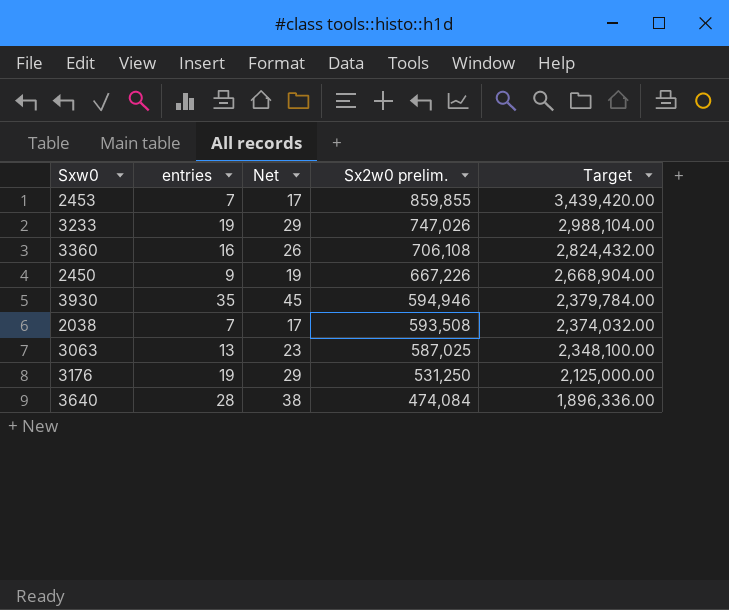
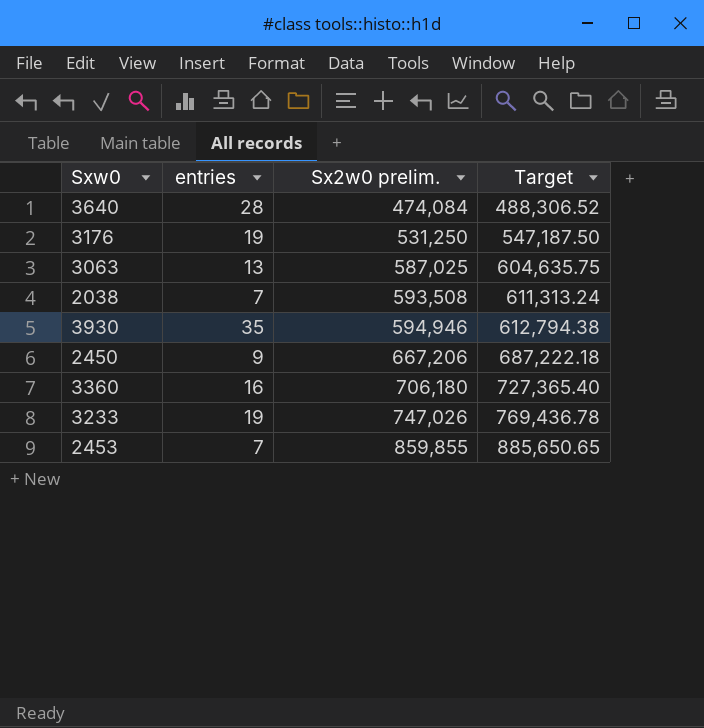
row order: Sx2w0 prelim. descending -> Sx2w0 prelim. ascending
column Net | formula: [entries] + 10 -> none
column Target | formula: [Sx2w0 prelim.] * 4 -> [Sx2w0 prelim.] * 1.03
2450 | Sx2w0 prelim.: 667,226 -> 667,206
3360 | Sx2w0 prelim.: 706,108 -> 706,180

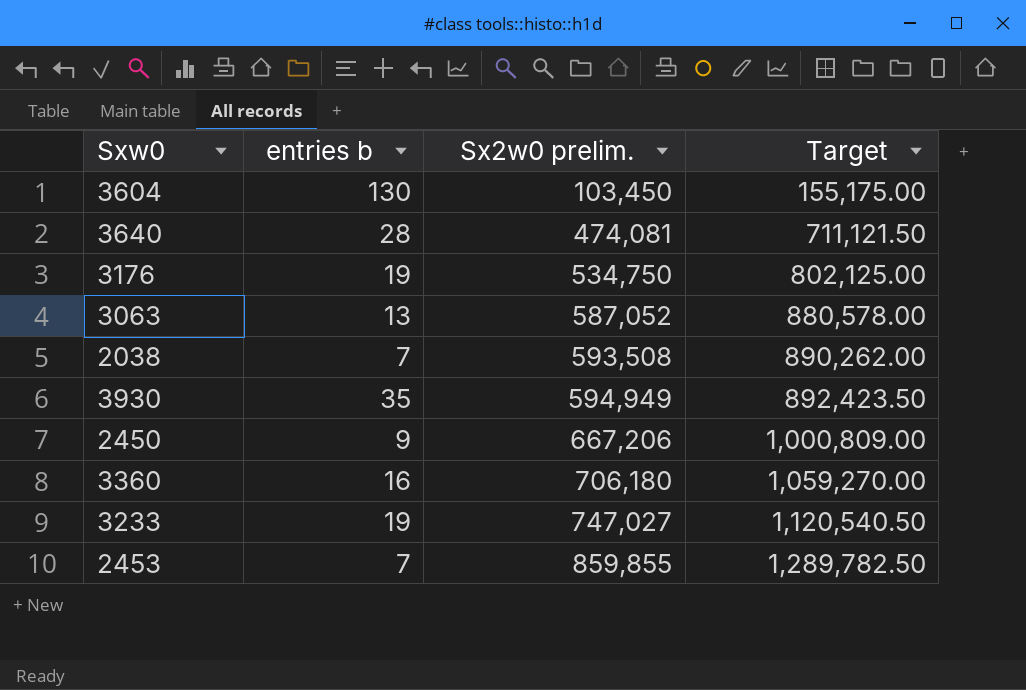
column name: entries -> entries b
column Target | formula: [Sx2w0 prelim.] * 1.03 -> [Sx2w0 prelim.] * 1.5
row 3604: none -> 130 | 103,450 | 155,175.00
3640 | Sx2w0 prelim.: 474,084 -> 474,081
3176 | Sx2w0 prelim.: 531,250 -> 534,750
3063 | Sx2w0 prelim.: 587,025 -> 587,052
3930 | Sx2w0 prelim.: 594,946 -> 594,949
3233 | Sx2w0 prelim.: 747,026 -> 747,027

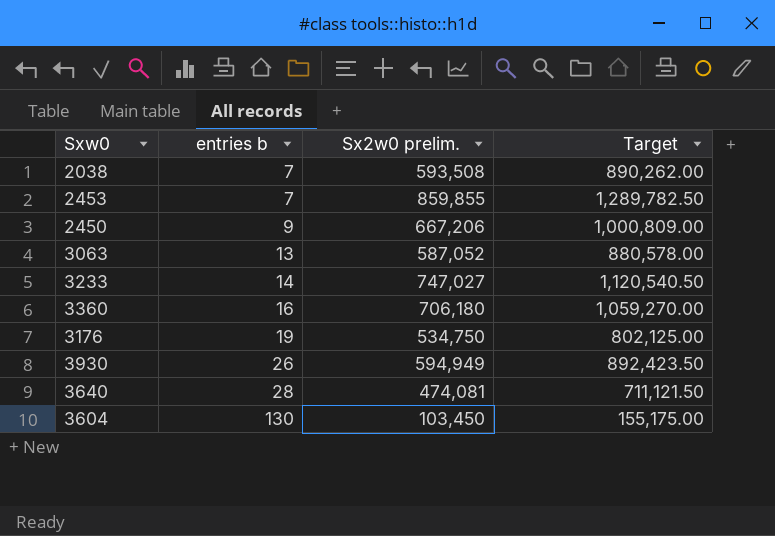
row order: Sx2w0 prelim. ascending -> entries b ascending
3233 | entries b: 19 -> 14
3930 | entries b: 35 -> 26

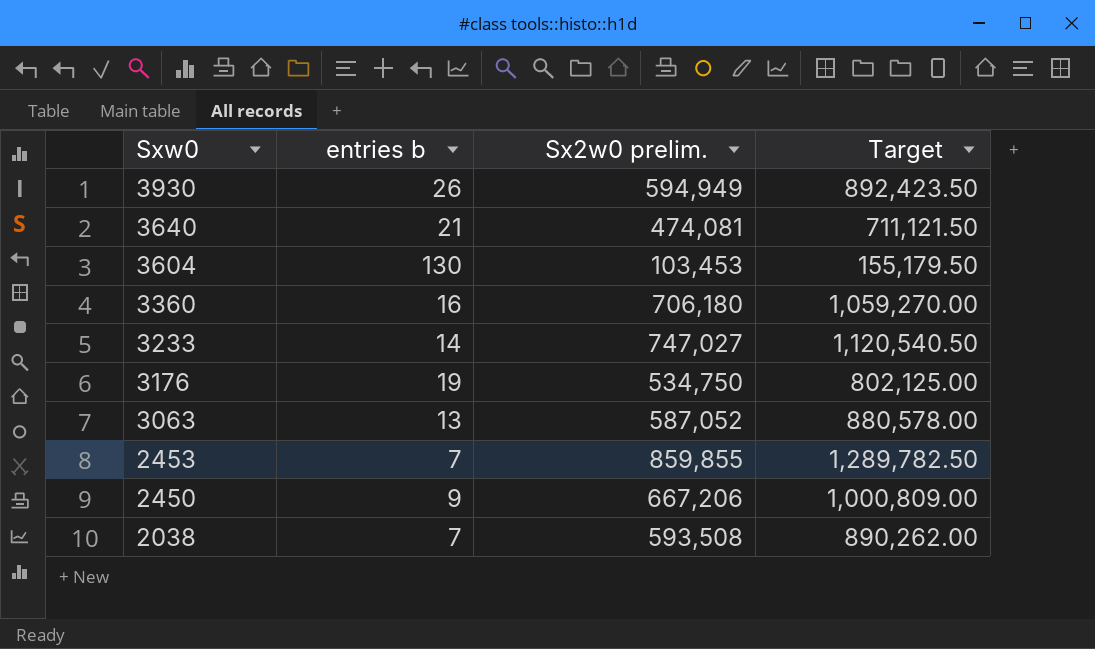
row order: entries b ascending -> Sxw0 descending
3640 | entries b: 28 -> 21
3604 | Sx2w0 prelim.: 103,450 -> 103,453
3604 | Target: 155,175.00 -> 155,179.50

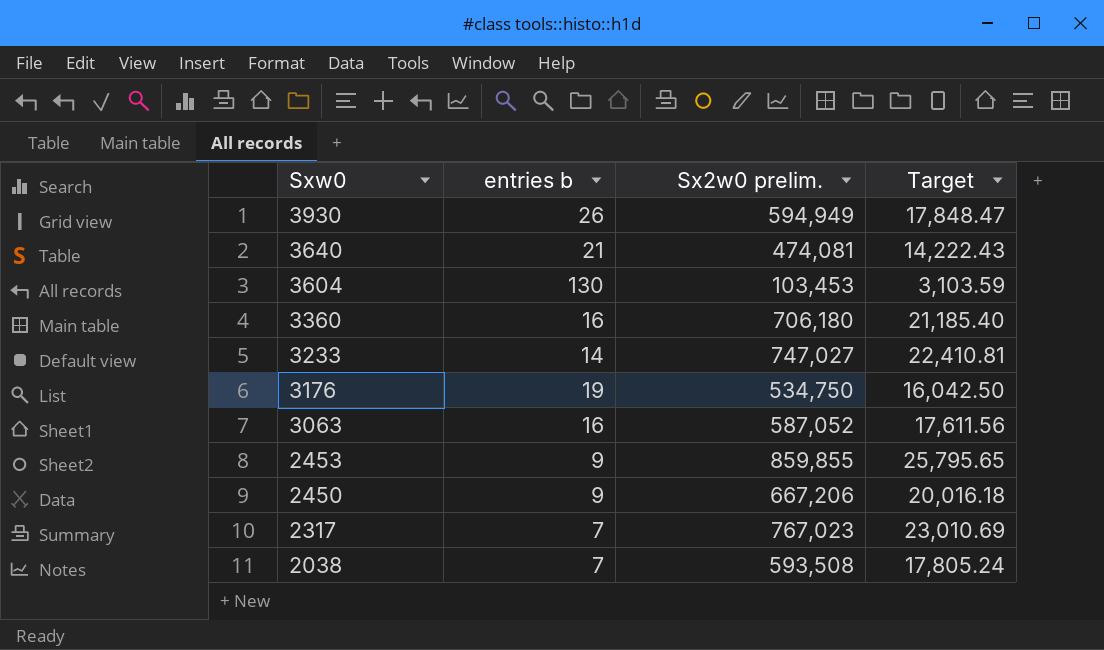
column Target | formula: [Sx2w0 prelim.] * 1.5 -> [Sx2w0 prelim.] * 0.03
3063 | entries b: 13 -> 16
2453 | entries b: 7 -> 9
row 2317: none -> 7 | 767,023 | 23,010.69

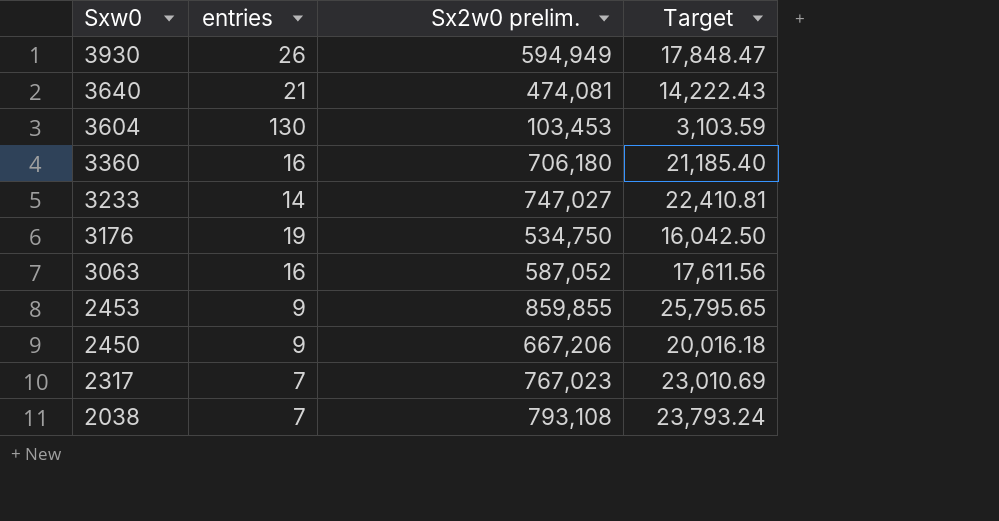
column name: entries b -> entries
2038 | Sx2w0 prelim.: 593,508 -> 793,108
2038 | Target: 17,805.24 -> 23,793.24

